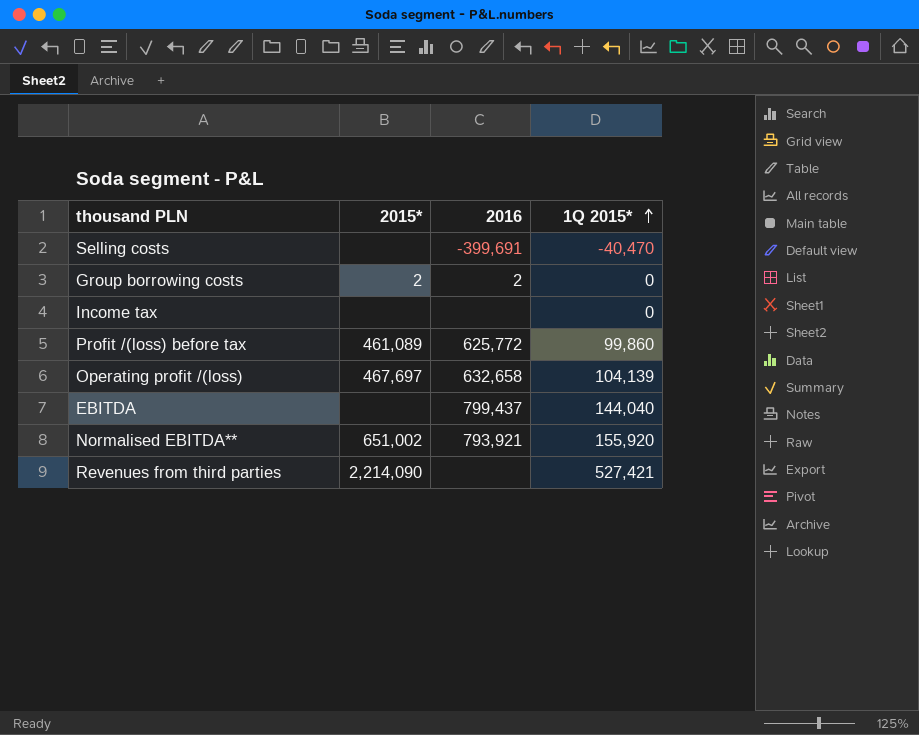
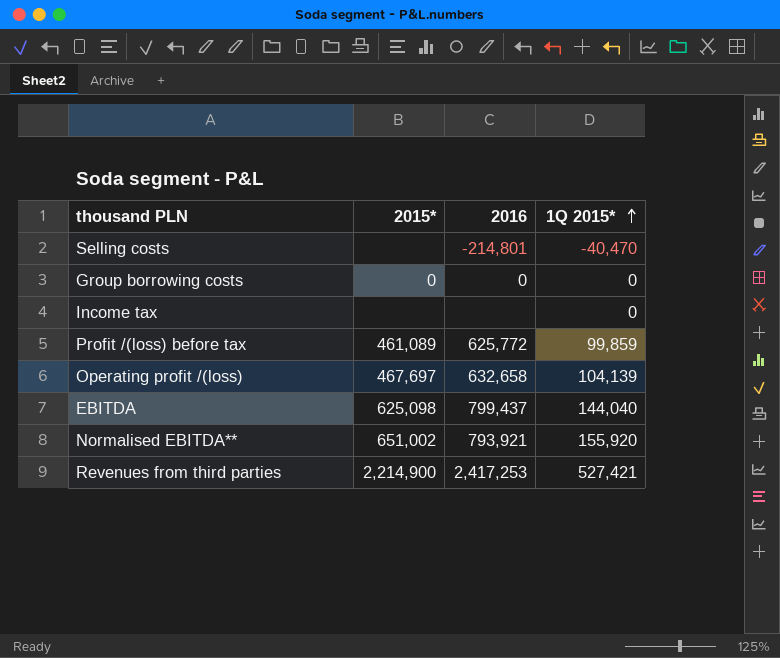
Selling costs | 2016: -399,691 -> -214,801
Group borrowing costs | 2015*: 2 -> 0
Group borrowing costs | 2016: 2 -> 0
Profit /(loss) before tax | 1Q 2015*: 99,860 -> 99,859
EBITDA | 2015*: none -> 625,098
Revenues from third parties | 2015*: 2,214,090 -> 2,214,900
Revenues from third parties | 2016: none -> 2,417,253

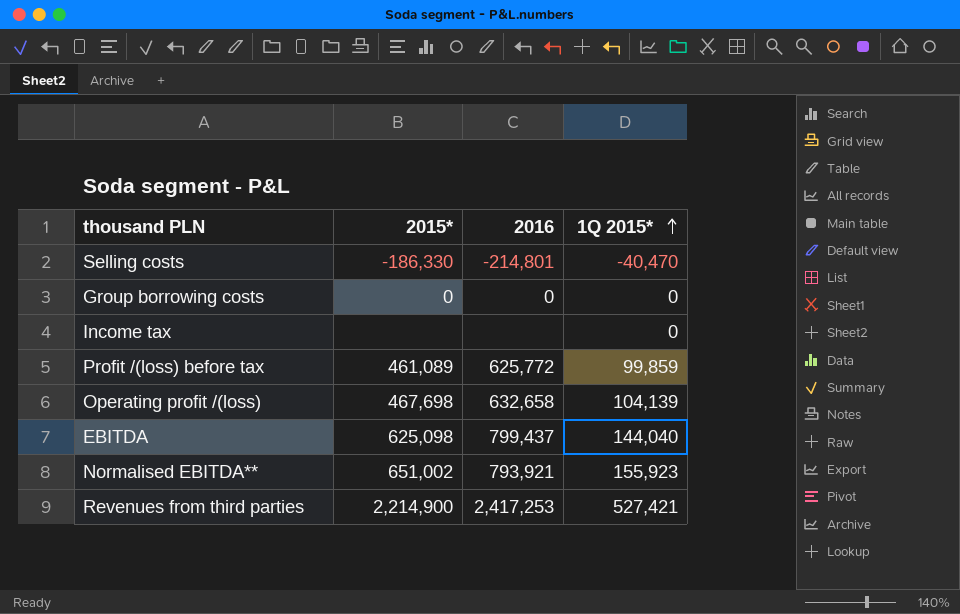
Selling costs | 2015*: none -> -186,330
Operating profit /(loss) | 2015*: 467,697 -> 467,698
Normalised EBITDA** | 1Q 2015*: 155,920 -> 155,923

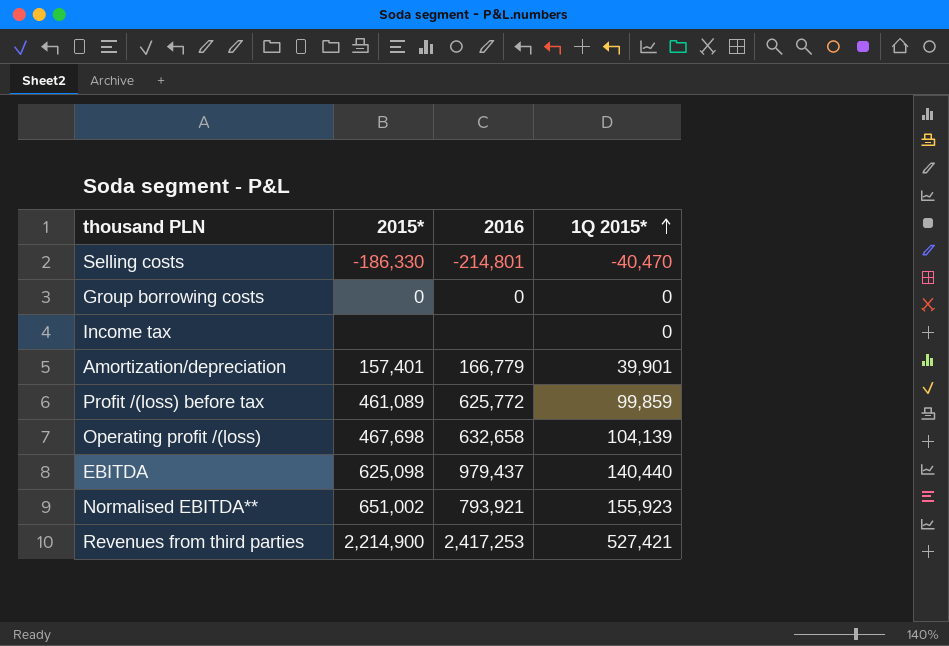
row Amortization/depreciation: none -> 157,401 | 166,779 | 39,901
EBITDA | 2016: 799,437 -> 979,437
EBITDA | 1Q 2015*: 144,040 -> 140,440

